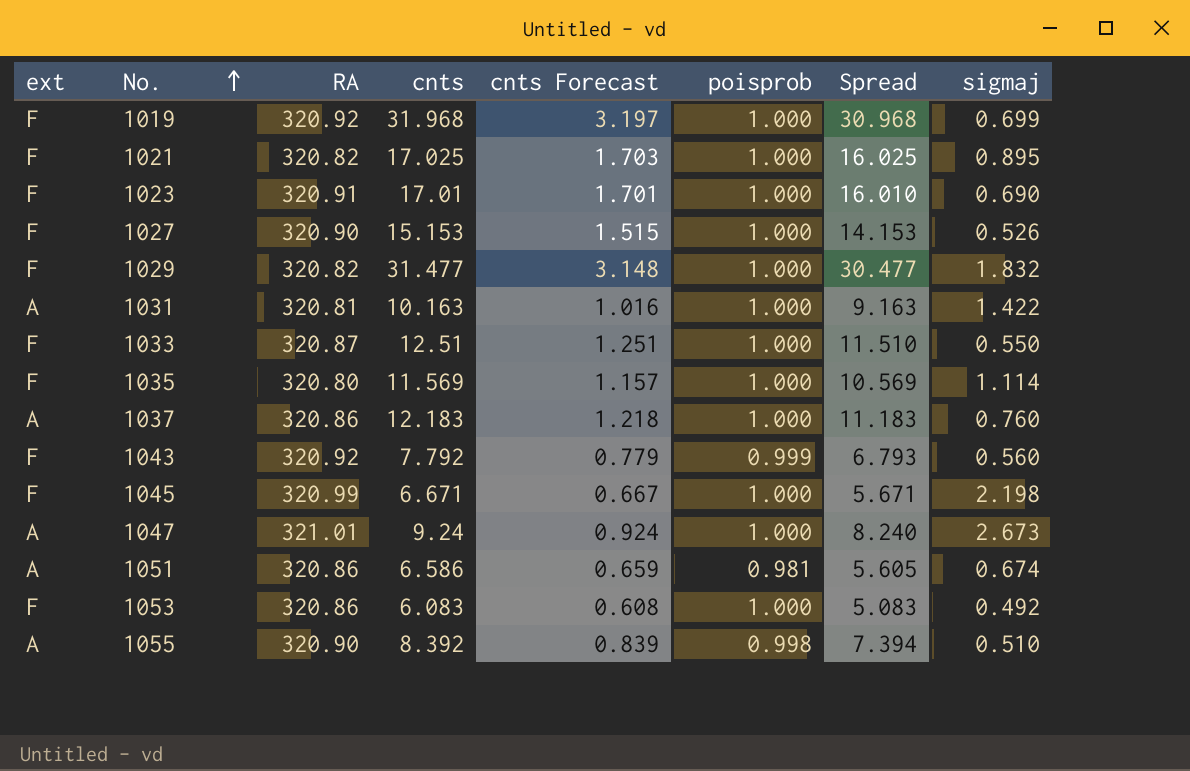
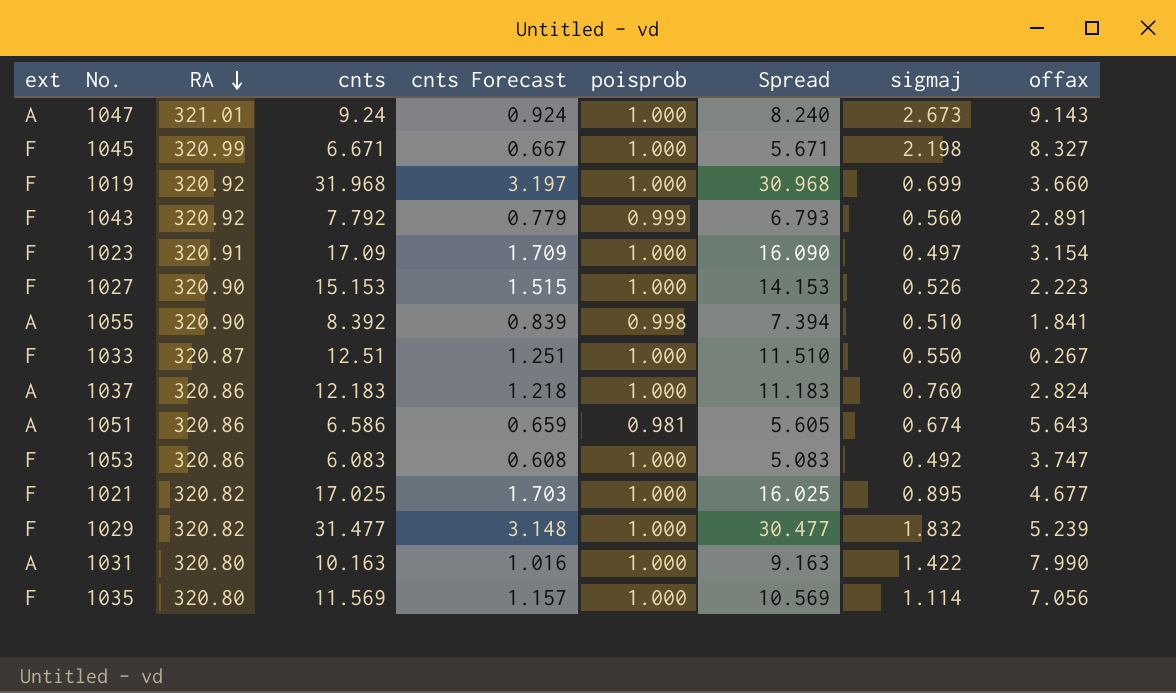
row order: No. ascending -> RA descending
column offax | position: none -> 9
1023 | cnts: 17.01 -> 17.09
1023 | cnts Forecast: 1.701 -> 1.709
1023 | Spread: 16.010 -> 16.090
1023 | sigmaj: 0.690 -> 0.497
1031 | RA: 320.81 -> 320.80

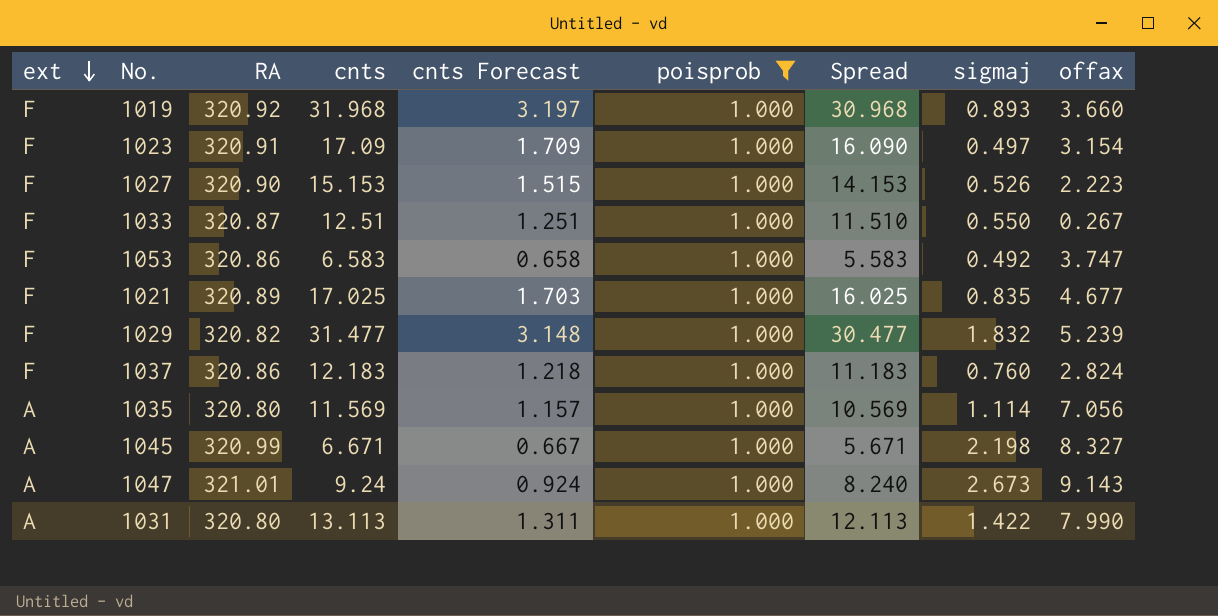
filter: none -> poisprob = 1.000
row order: RA descending -> ext descending
1019 | sigmaj: 0.699 -> 0.893
1053 | cnts: 6.083 -> 6.583
1053 | cnts Forecast: 0.608 -> 0.658
1053 | Spread: 5.083 -> 5.583
1021 | RA: 320.82 -> 320.89
1021 | sigmaj: 0.895 -> 0.835
1037 | ext: A -> F
1035 | ext: F -> A
1045 | ext: F -> A
1031 | cnts: 10.163 -> 13.113
1031 | cnts Forecast: 1.016 -> 1.311
1031 | Spread: 9.163 -> 12.113

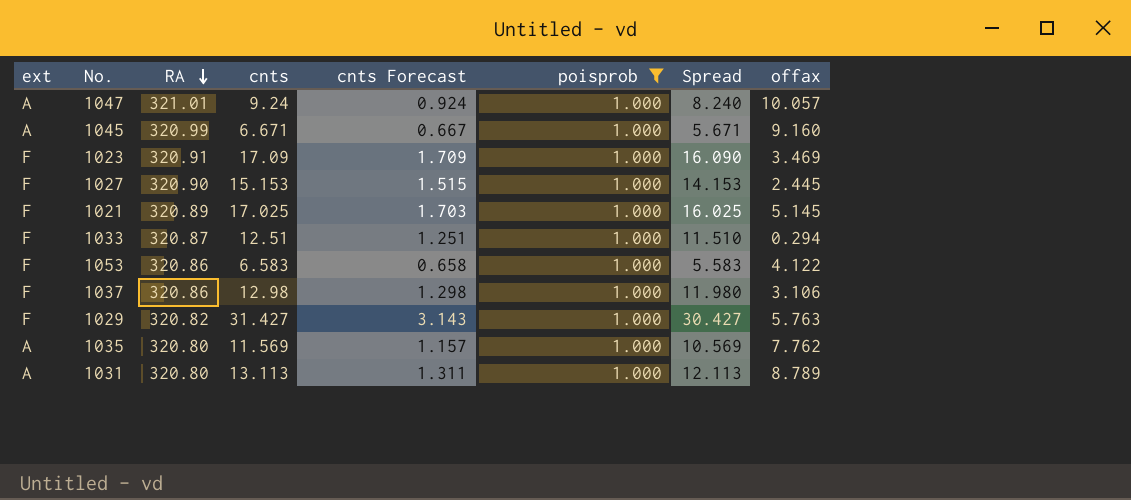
row order: ext descending -> RA descending
column sigmaj | position: 8 -> none
row 1019: F | 320.92 | 31.968 | 3.197 | 1.000 | 30.968 | 0.893 | 3.660 -> none
1047 | offax: 9.143 -> 10.057
1045 | offax: 8.327 -> 9.160
1023 | offax: 3.154 -> 3.469
1027 | offax: 2.223 -> 2.445
1021 | offax: 4.677 -> 5.145
1033 | offax: 0.267 -> 0.294
1053 | offax: 3.747 -> 4.122
1037 | cnts: 12.183 -> 12.98
1037 | cnts Forecast: 1.218 -> 1.298
1037 | Spread: 11.183 -> 11.980
1037 | offax: 2.824 -> 3.106
1029 | cnts: 31.477 -> 31.427
1029 | cnts Forecast: 3.148 -> 3.143
1029 | Spread: 30.477 -> 30.427
1029 | offax: 5.239 -> 5.763
1035 | offax: 7.056 -> 7.762
1031 | offax: 7.990 -> 8.789

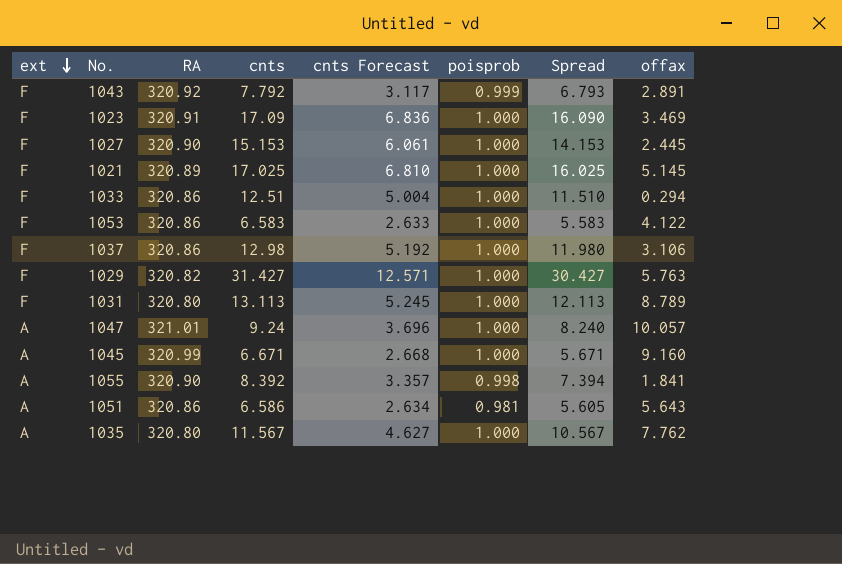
filter: poisprob = 1.000 -> none
row order: RA descending -> ext descending
column cnts Forecast | formula: [cnts] * 0.1 -> [cnts] * 0.4
1033 | RA: 320.87 -> 320.86
1031 | ext: A -> F
1035 | cnts: 11.569 -> 11.567
1035 | Spread: 10.569 -> 10.567

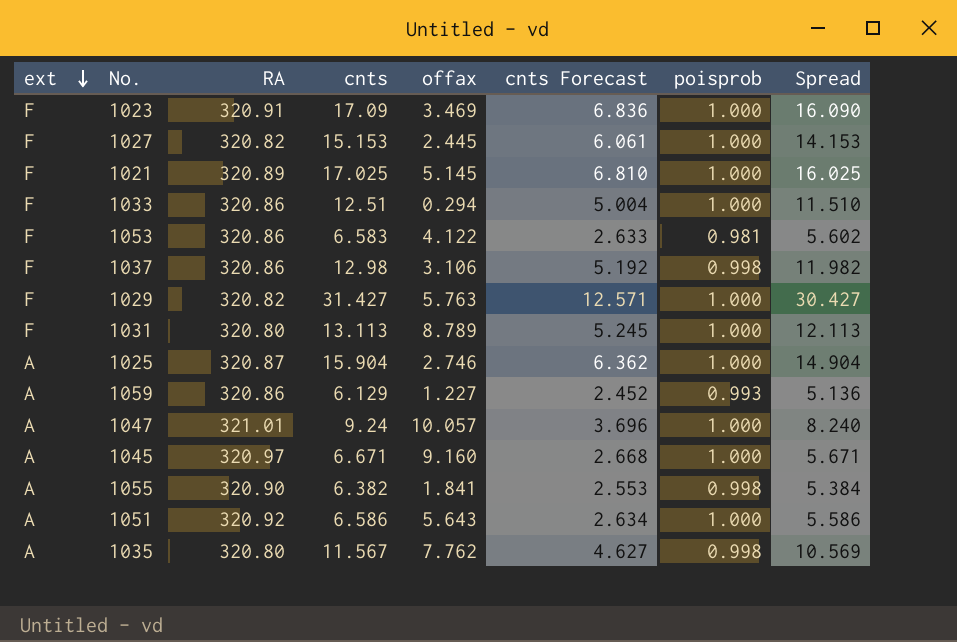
column offax | position: 8 -> 5
row 1043: F | 320.92 | 7.792 | 3.117 | 0.999 | 6.793 | 2.891 -> none
1027 | RA: 320.90 -> 320.82
1053 | poisprob: 1.000 -> 0.981
1053 | Spread: 5.583 -> 5.602
1037 | poisprob: 1.000 -> 0.998
1037 | Spread: 11.980 -> 11.982
row 1025: none -> A | 320.87 | 15.904 | 2.746 | 6.362 | 1.000 | 14.904
row 1059: none -> A | 320.86 | 6.129 | 1.227 | 2.452 | 0.993 | 5.136
1045 | RA: 320.99 -> 320.97
1055 | cnts: 8.392 -> 6.382
1055 | cnts Forecast: 3.357 -> 2.553
1055 | Spread: 7.394 -> 5.384
1051 | RA: 320.86 -> 320.92
1051 | poisprob: 0.981 -> 1.000
1051 | Spread: 5.605 -> 5.586
1035 | poisprob: 1.000 -> 0.998
1035 | Spread: 10.567 -> 10.569

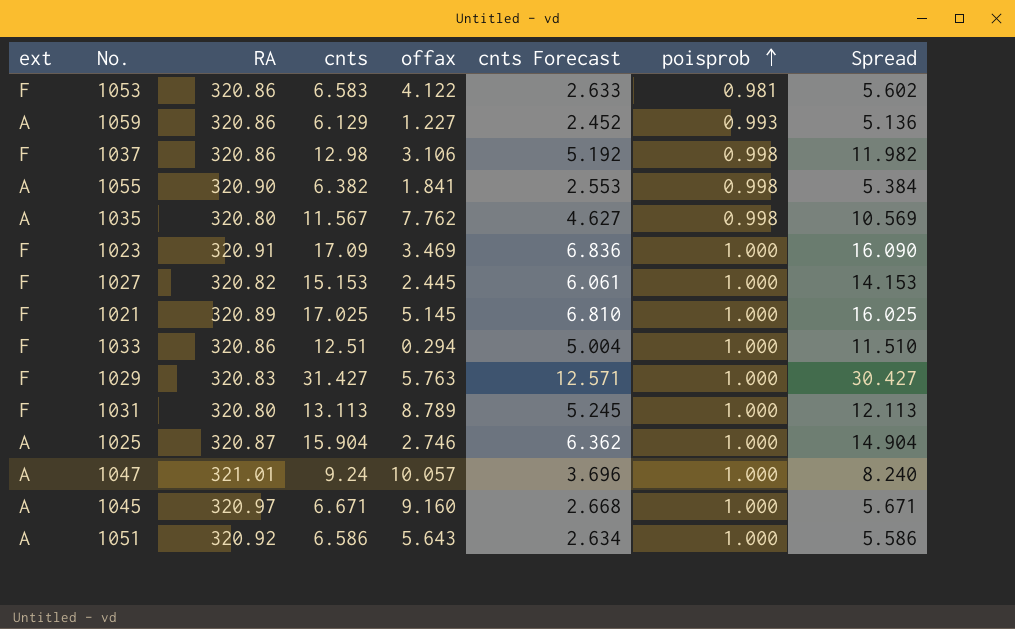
row order: ext descending -> poisprob ascending
1029 | RA: 320.82 -> 320.83

